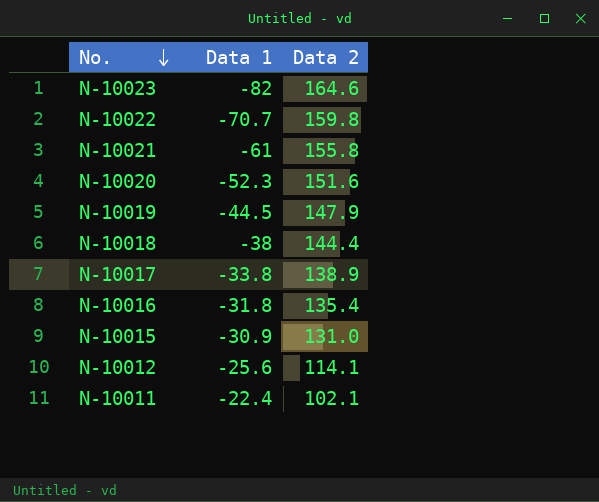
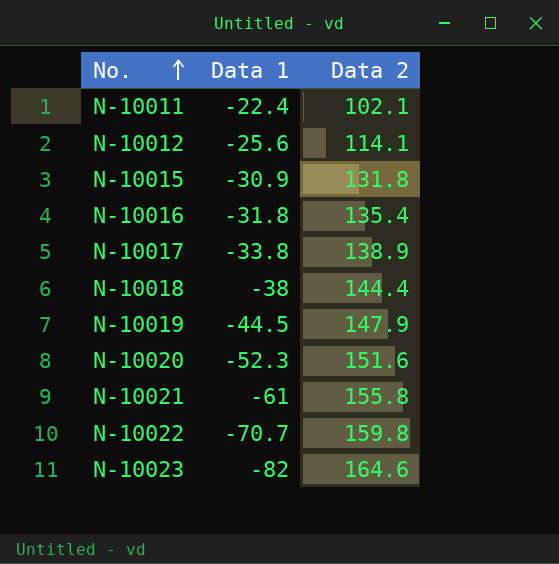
row order: No. descending -> No. ascending
N-10015 | Data 2: 131.0 -> 131.8

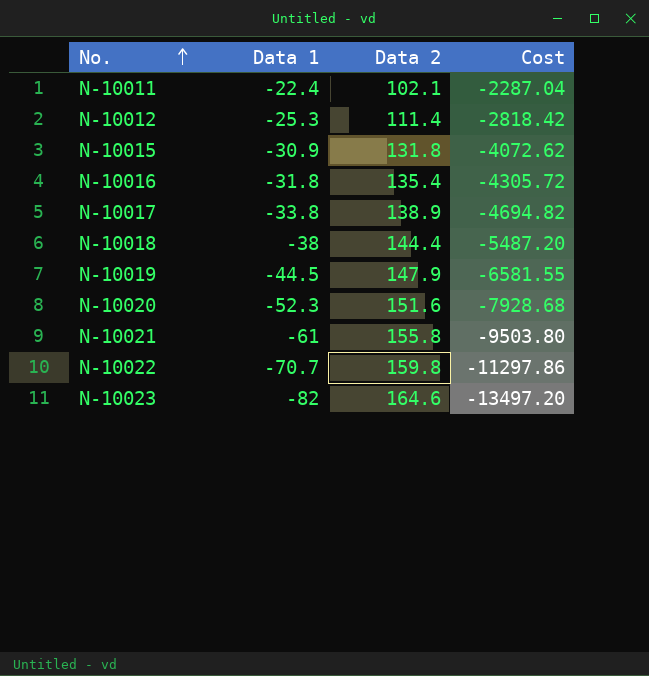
column Cost | formula: none -> [Data 1] * [Data 2]
N-10012 | Data 1: -25.6 -> -25.3
N-10012 | Data 2: 114.1 -> 111.4

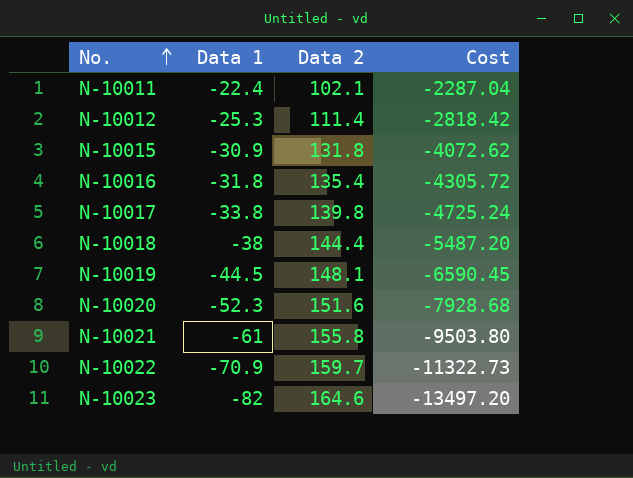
N-10017 | Data 2: 138.9 -> 139.8
N-10017 | Cost: -4694.82 -> -4725.24
N-10019 | Data 2: 147.9 -> 148.1
N-10019 | Cost: -6581.55 -> -6590.45
N-10022 | Data 1: -70.7 -> -70.9
N-10022 | Data 2: 159.8 -> 159.7
N-10022 | Cost: -11297.86 -> -11322.73

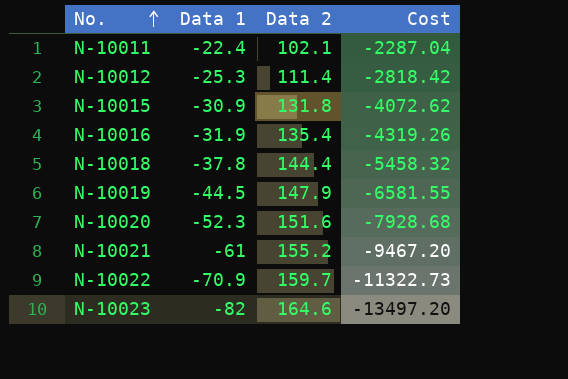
row N-10017: -33.8 | 139.8 | -4725.24 -> none
N-10016 | Data 1: -31.8 -> -31.9
N-10016 | Cost: -4305.72 -> -4319.26
N-10018 | Data 1: -38 -> -37.8
N-10018 | Cost: -5487.20 -> -5458.32
N-10019 | Data 2: 148.1 -> 147.9
N-10019 | Cost: -6590.45 -> -6581.55
N-10021 | Data 2: 155.8 -> 155.2
N-10021 | Cost: -9503.80 -> -9467.20

